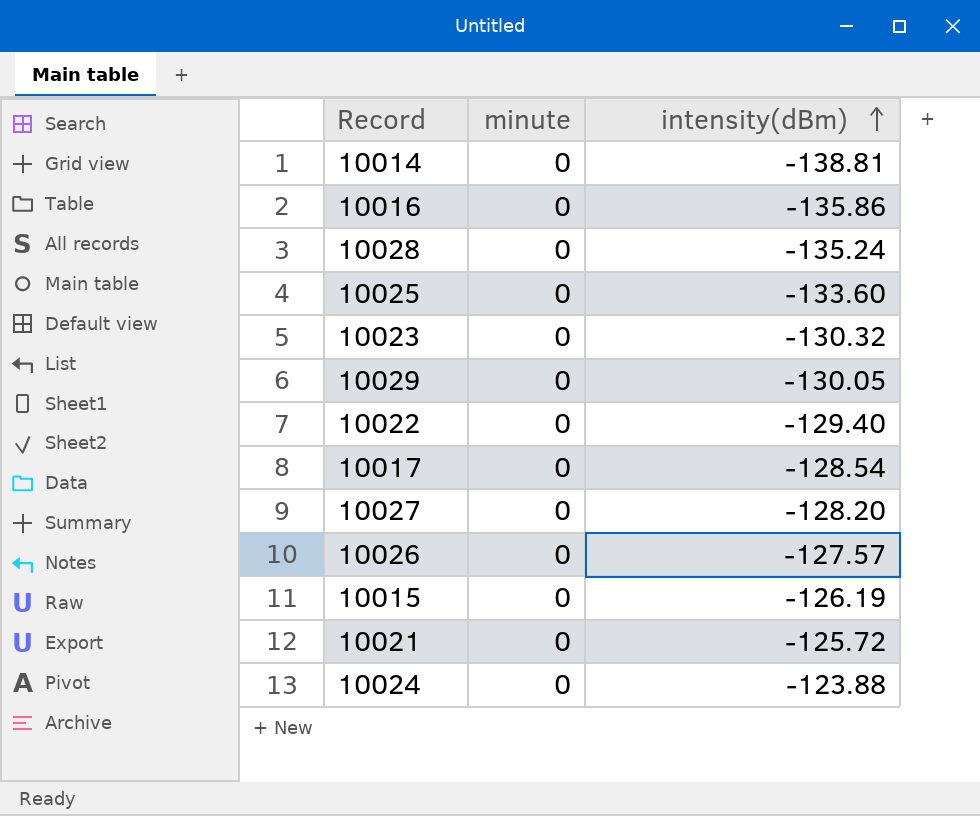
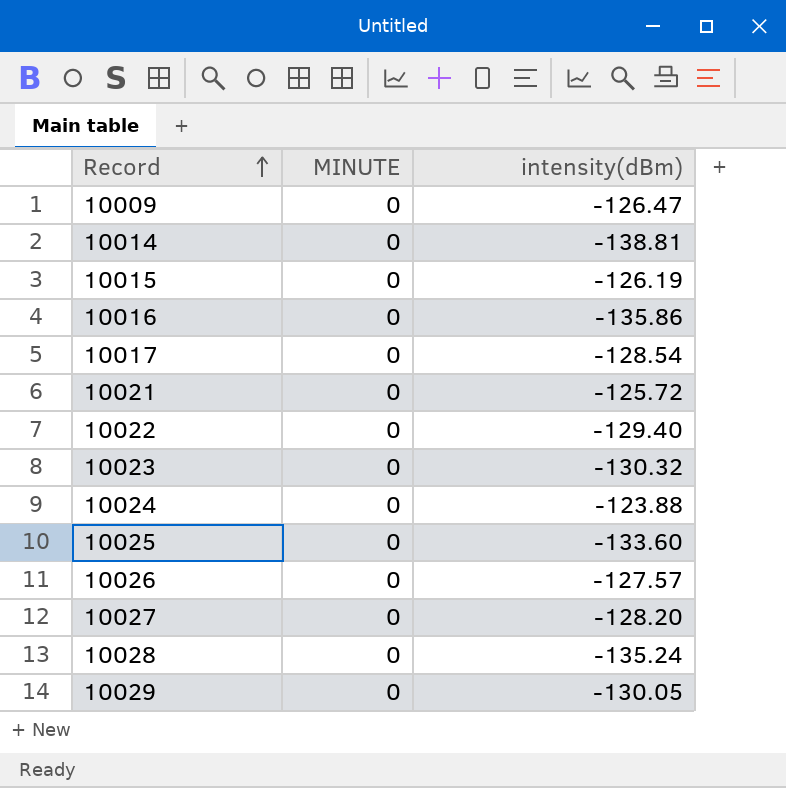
row order: intensity(dBm) ascending -> Record ascending
column name: minute -> MINUTE
row 10009: none -> 0 | -126.47

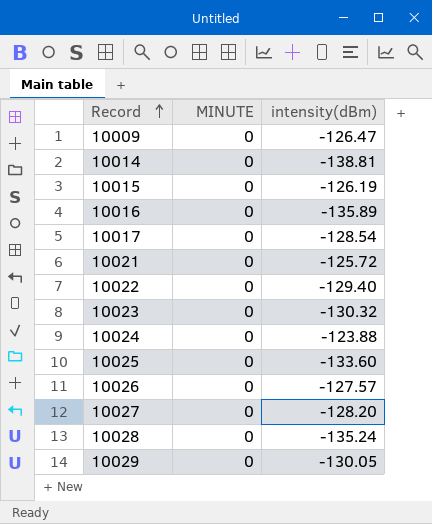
10016 | intensity(dBm): -135.86 -> -135.89

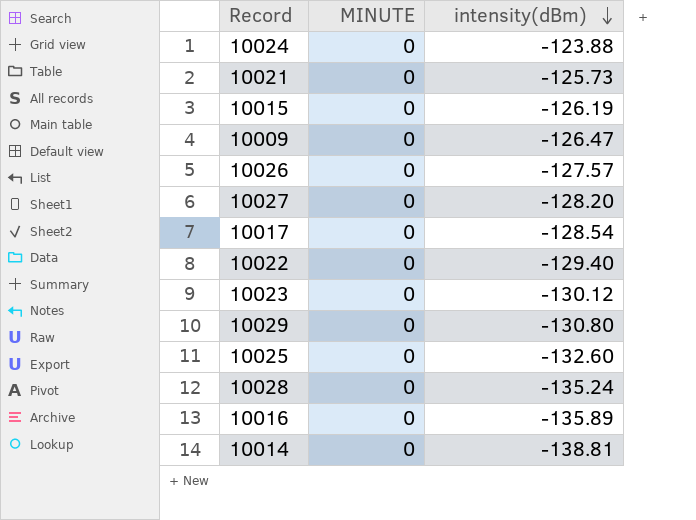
row order: Record ascending -> intensity(dBm) descending
10021 | intensity(dBm): -125.72 -> -125.73
10023 | intensity(dBm): -130.32 -> -130.12
10029 | intensity(dBm): -130.05 -> -130.80
10025 | intensity(dBm): -133.60 -> -132.60

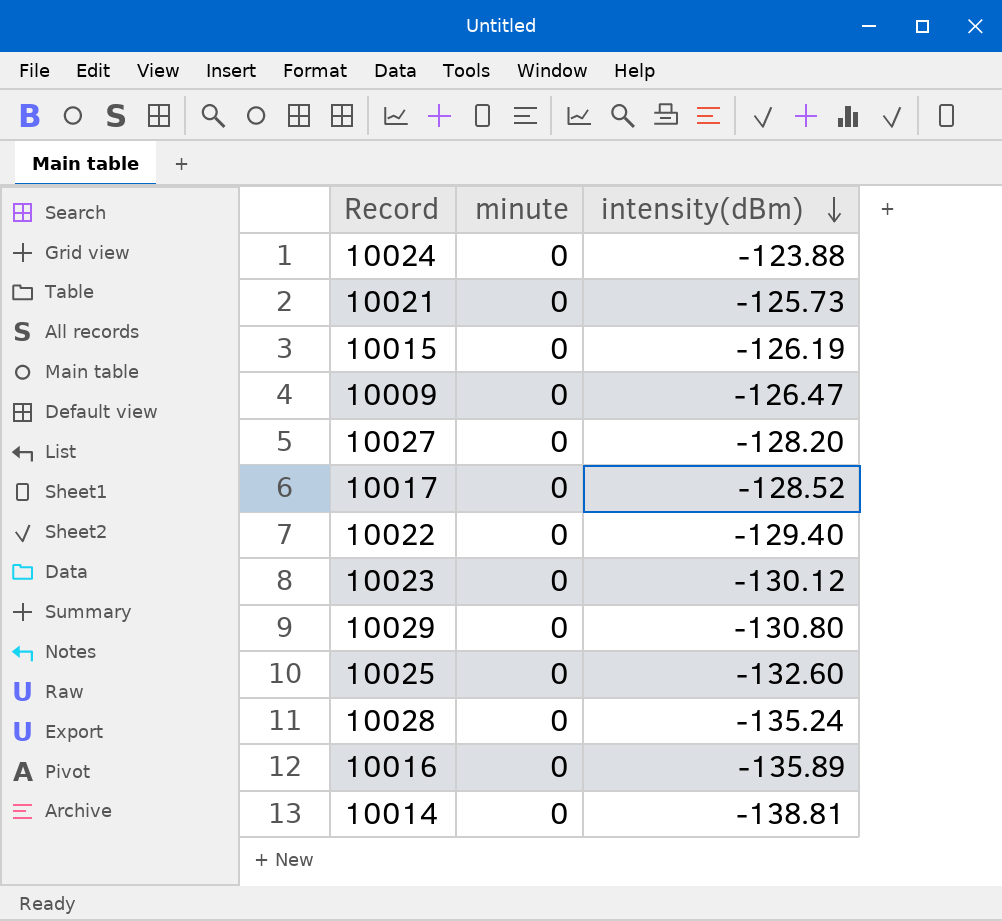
column name: MINUTE -> minute
row 10026: 0 | -127.57 -> none
10017 | intensity(dBm): -128.54 -> -128.52

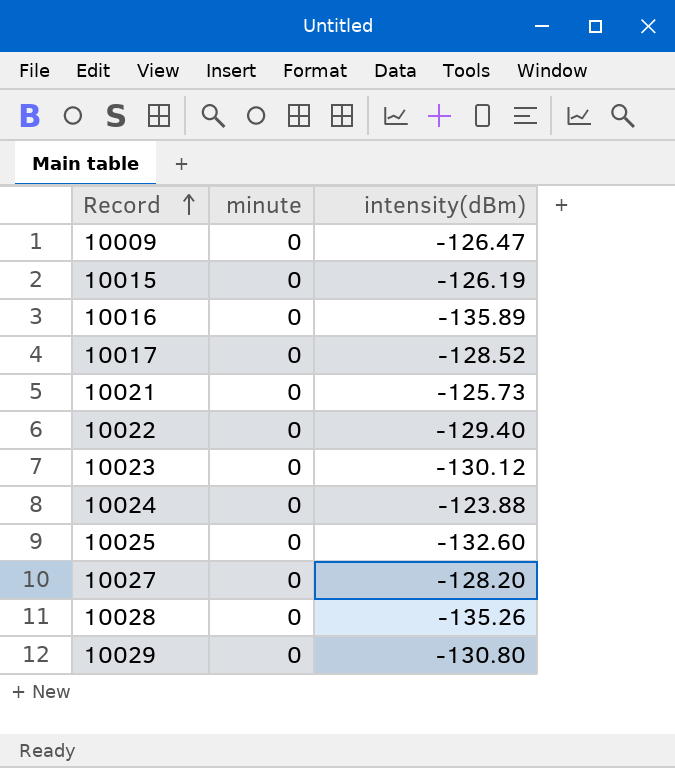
row order: intensity(dBm) descending -> Record ascending
row 10014: 0 | -138.81 -> none
10028 | intensity(dBm): -135.24 -> -135.26

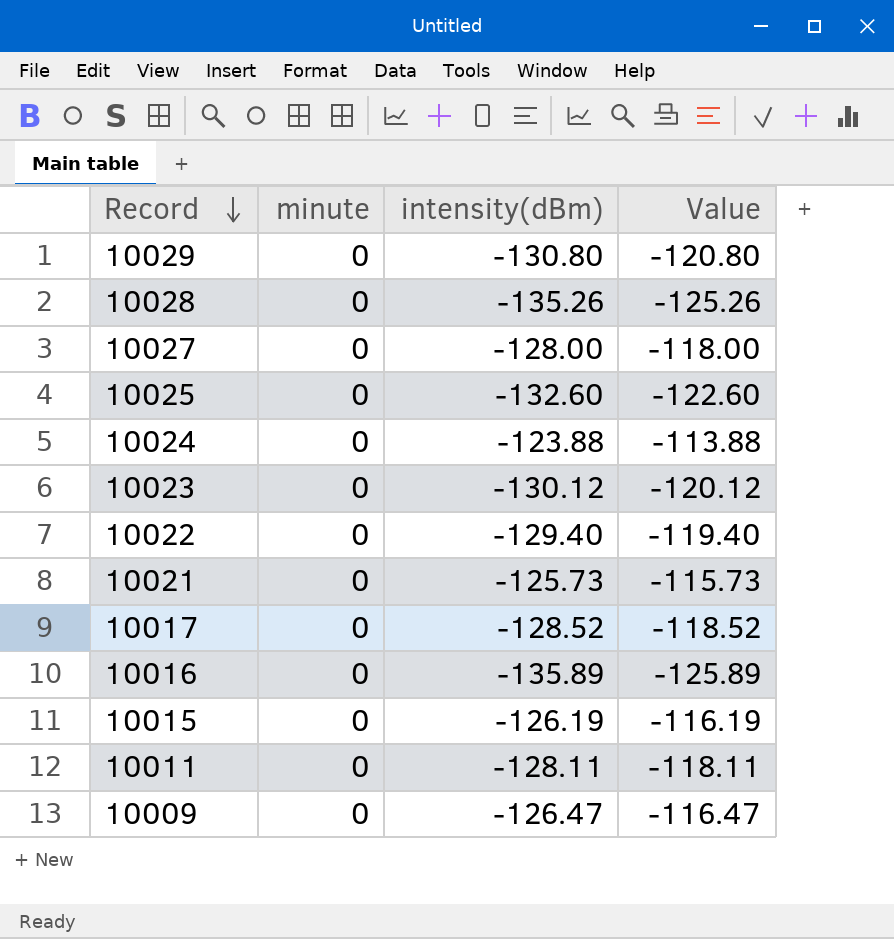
row order: Record ascending -> Record descending
column Value | formula: none -> [intensity(dBm)] + 10
10027 | intensity(dBm): -128.20 -> -128.00
row 10011: none -> 0 | -128.11 | -118.11

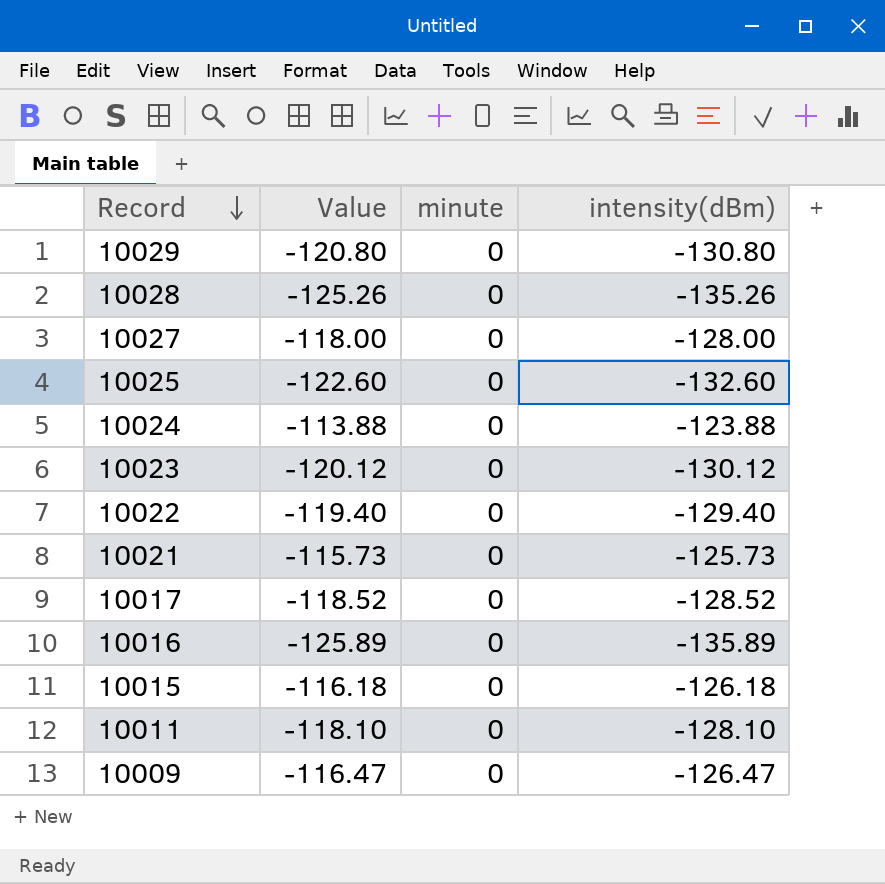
column Value | position: 4 -> 2
10015 | Value: -116.19 -> -116.18
10015 | intensity(dBm): -126.19 -> -126.18
10011 | Value: -118.11 -> -118.10
10011 | intensity(dBm): -128.11 -> -128.10

